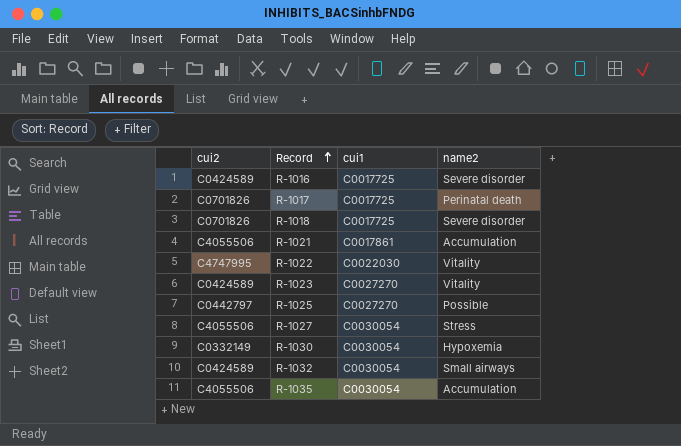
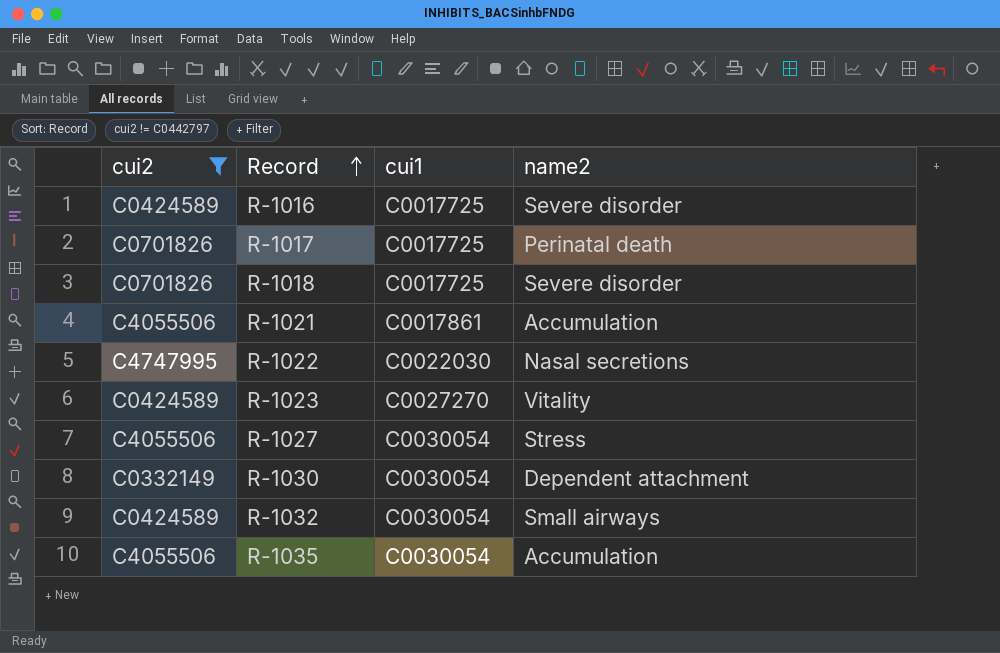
filter: none -> cui2 != C0442797
R-1022 | name2: Vitality -> Nasal secretions
R-1030 | name2: Hypoxemia -> Dependent attachment

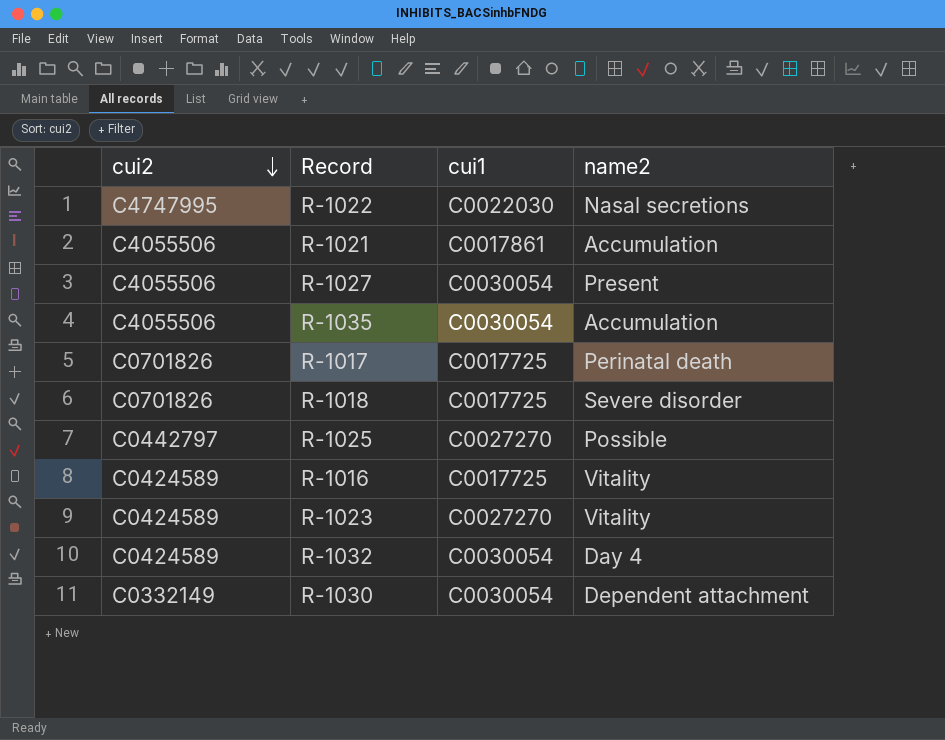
filter: cui2 != C0442797 -> none
row order: Record ascending -> cui2 descending
R-1027 | name2: Stress -> Present
R-1016 | name2: Severe disorder -> Vitality
R-1032 | name2: Small airways -> Day 4

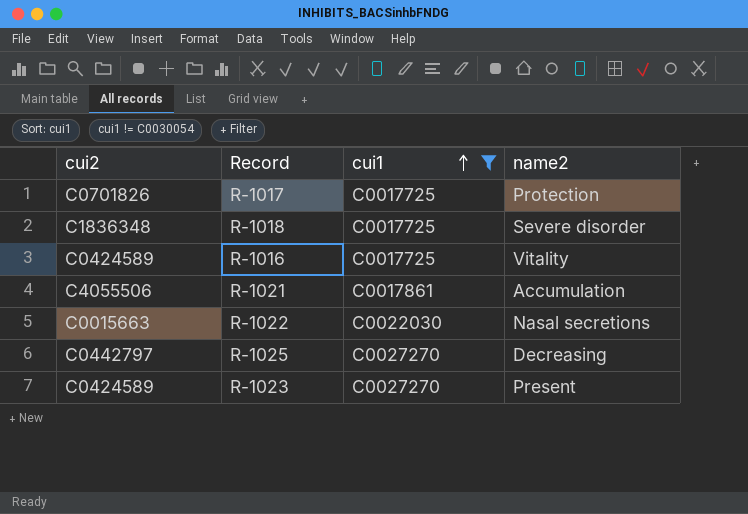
filter: none -> cui1 != C0030054
row order: cui2 descending -> cui1 ascending
R-1017 | name2: Perinatal death -> Protection
R-1018 | cui2: C0701826 -> C1836348
R-1022 | cui2: C4747995 -> C0015663
R-1025 | name2: Possible -> Decreasing
R-1023 | name2: Vitality -> Present

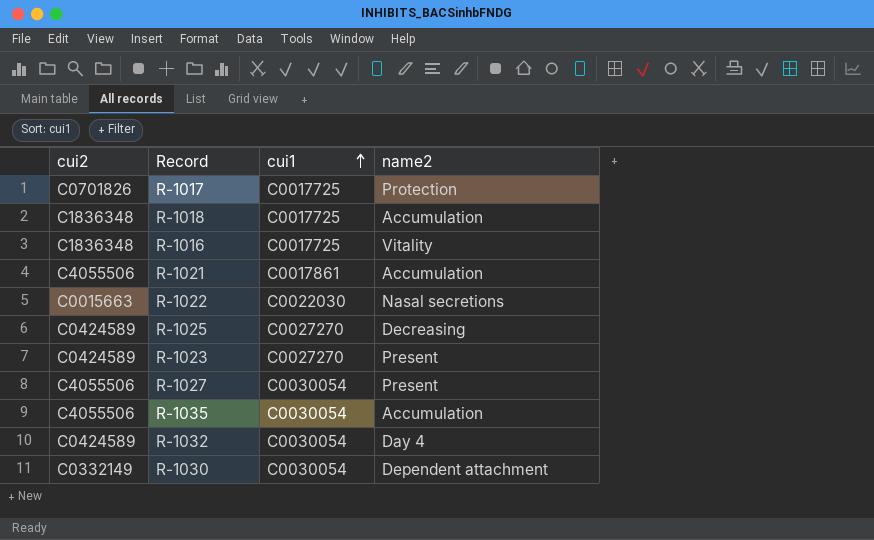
filter: cui1 != C0030054 -> none
R-1018 | name2: Severe disorder -> Accumulation
R-1016 | cui2: C0424589 -> C1836348
R-1025 | cui2: C0442797 -> C0424589

